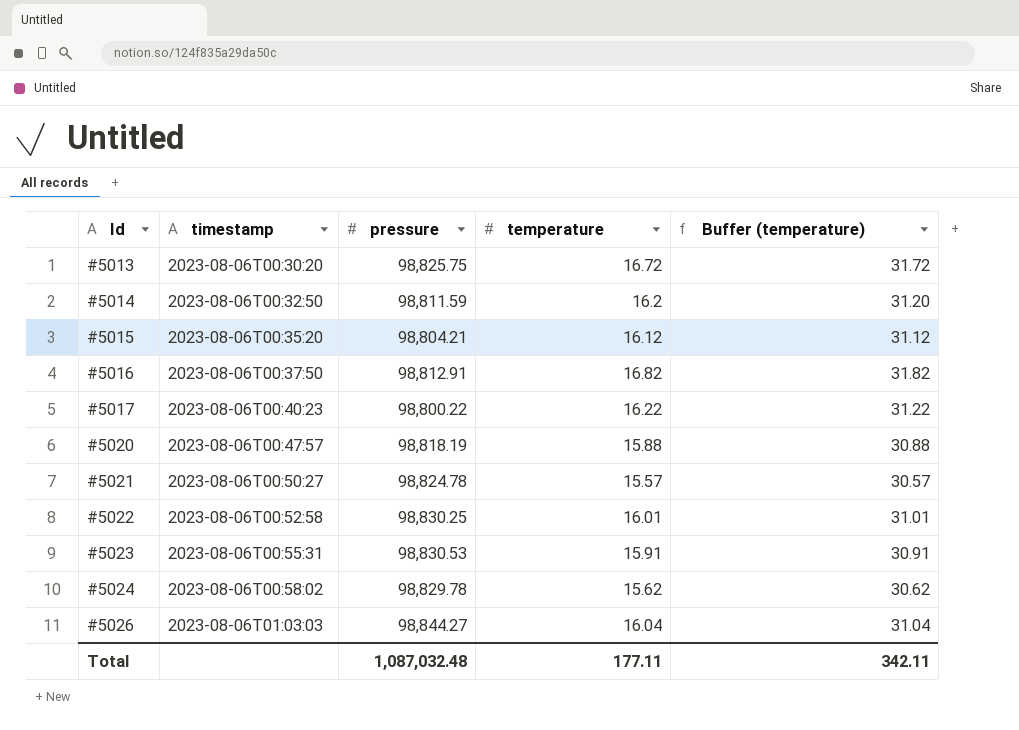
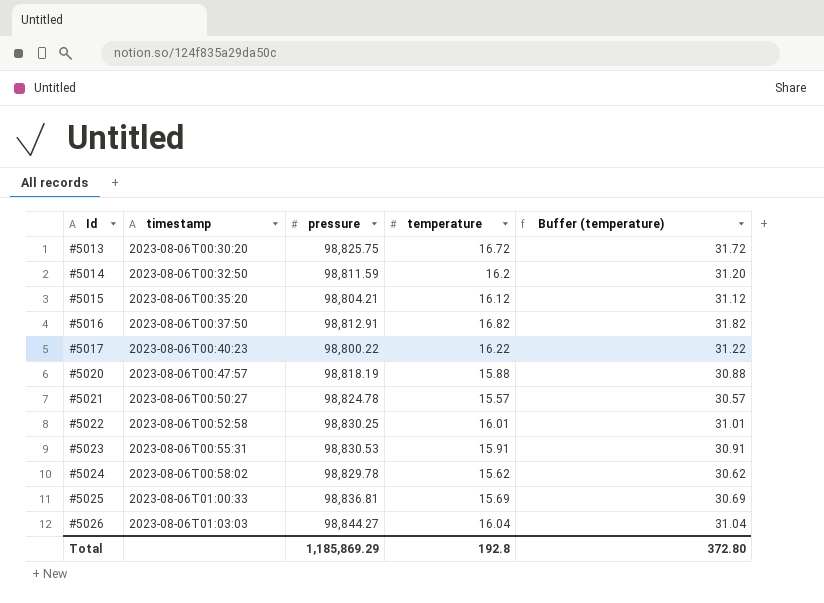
row #5025: none -> 2023-08-06T01:00:33 | 98,836.81 | 15.69 | 30.69
Total | pressure: 1,087,032.48 -> 1,185,869.29
Total | temperature: 177.11 -> 192.8
Total | Buffer (temperature): 342.11 -> 372.80

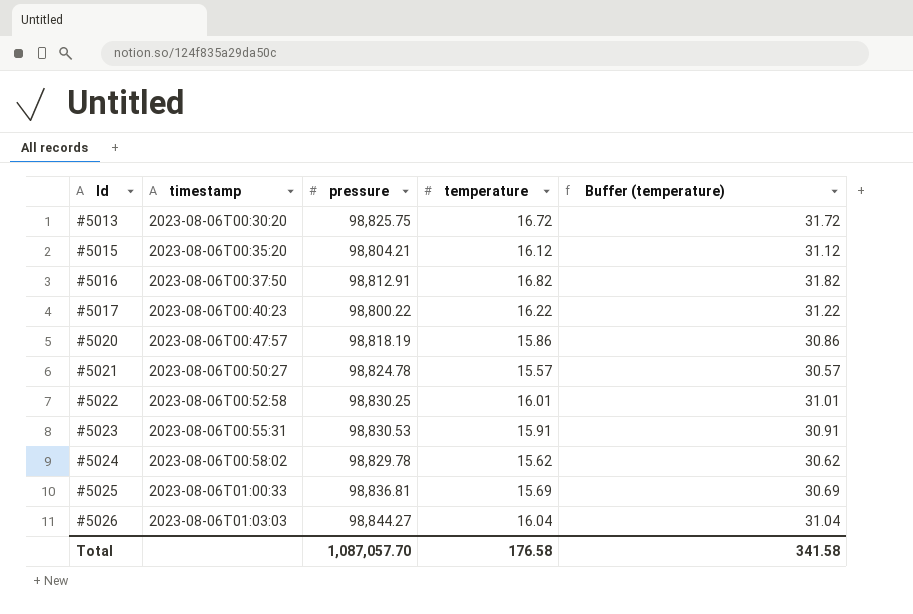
row #5014: 2023-08-06T00:32:50 | 98,811.59 | 16.2 | 31.20 -> none
#5020 | temperature: 15.88 -> 15.86
#5020 | Buffer (temperature): 30.88 -> 30.86
Total | pressure: 1,185,869.29 -> 1,087,057.70
Total | temperature: 192.8 -> 176.58
Total | Buffer (temperature): 372.80 -> 341.58

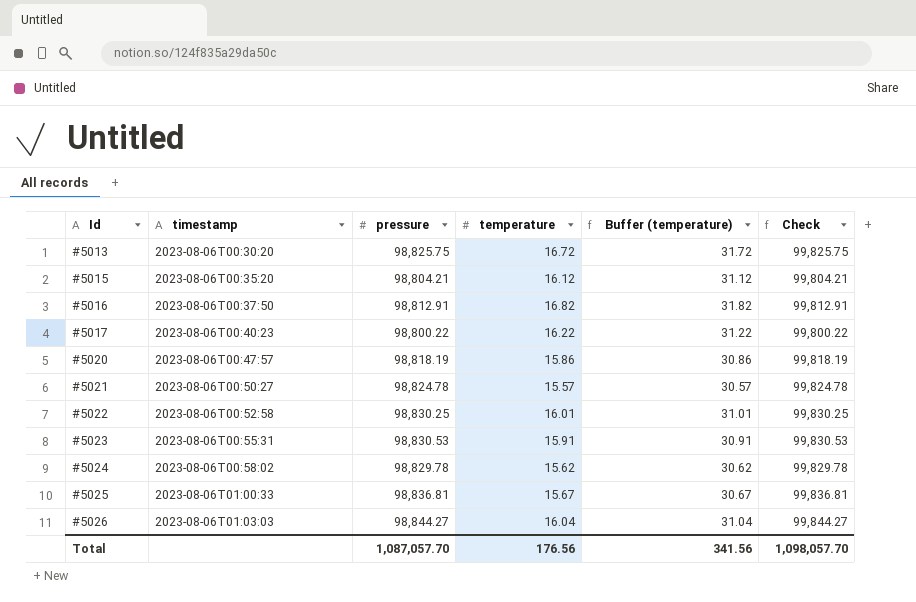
column Check | formula: none -> [pressure] + 1000
#5025 | temperature: 15.69 -> 15.67
#5025 | Buffer (temperature): 30.69 -> 30.67
Total | temperature: 176.58 -> 176.56
Total | Buffer (temperature): 341.58 -> 341.56

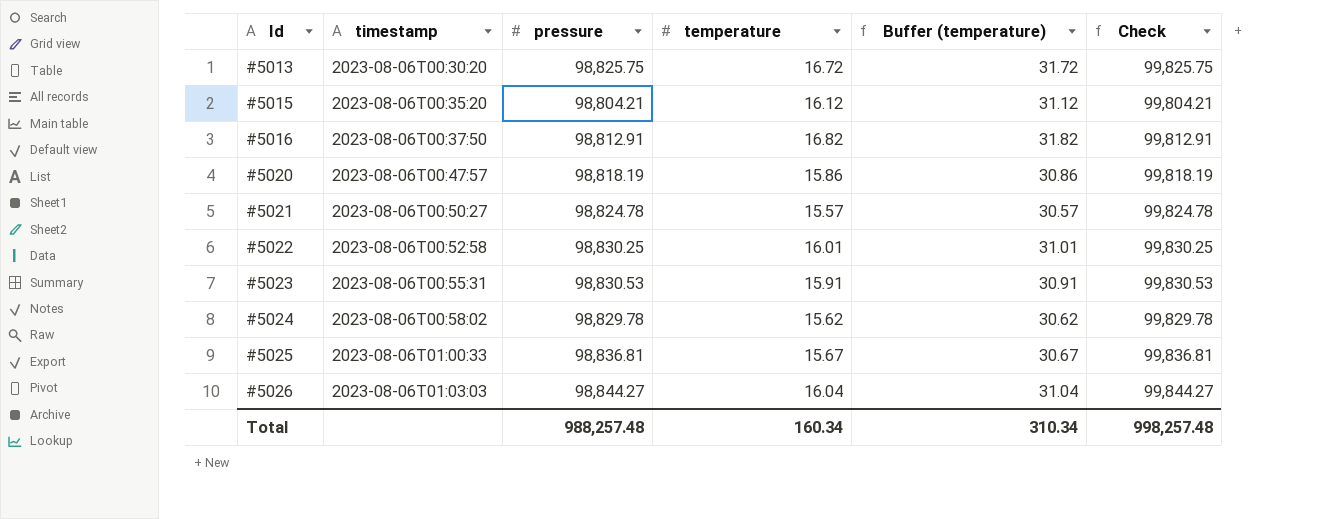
row #5017: 2023-08-06T00:40:23 | 98,800.22 | 16.22 | 31.22 | 99,800.22 -> none
Total | pressure: 1,087,057.70 -> 988,257.48
Total | temperature: 176.56 -> 160.34
Total | Buffer (temperature): 341.56 -> 310.34
Total | Check: 1,098,057.70 -> 998,257.48

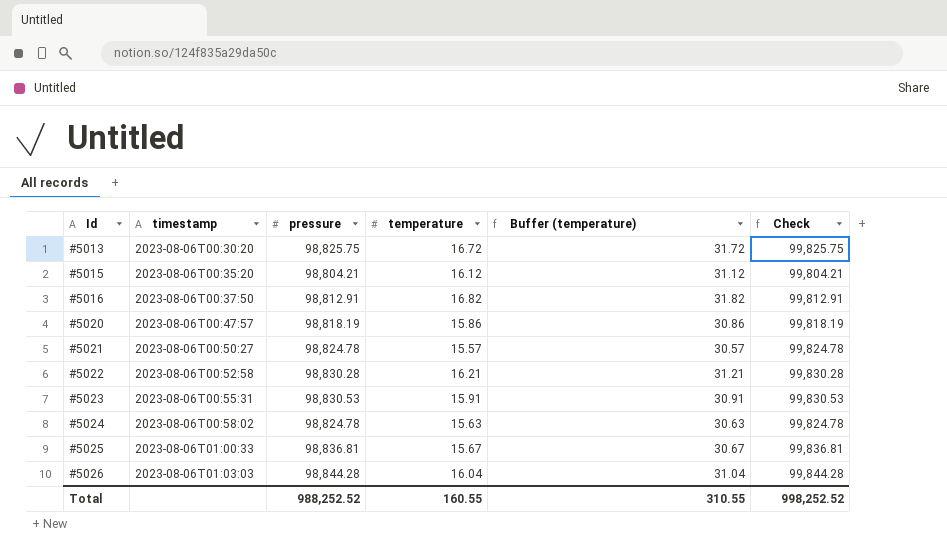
#5022 | pressure: 98,830.25 -> 98,830.28
#5022 | temperature: 16.01 -> 16.21
#5022 | Buffer (temperature): 31.01 -> 31.21
#5022 | Check: 99,830.25 -> 99,830.28
#5024 | pressure: 98,829.78 -> 98,824.78
#5024 | temperature: 15.62 -> 15.63
#5024 | Buffer (temperature): 30.62 -> 30.63
#5024 | Check: 99,829.78 -> 99,824.78
#5026 | pressure: 98,844.27 -> 98,844.28
#5026 | Check: 99,844.27 -> 99,844.28
Total | pressure: 988,257.48 -> 988,252.52
Total | temperature: 160.34 -> 160.55
Total | Buffer (temperature): 310.34 -> 310.55
Total | Check: 998,257.48 -> 998,252.52

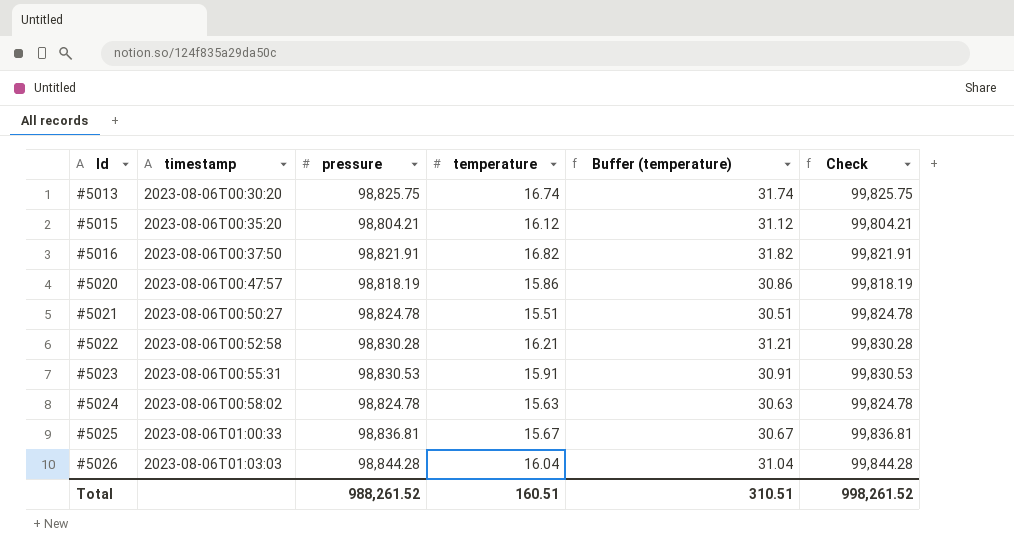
#5013 | temperature: 16.72 -> 16.74
#5013 | Buffer (temperature): 31.72 -> 31.74
#5016 | pressure: 98,812.91 -> 98,821.91
#5016 | Check: 99,812.91 -> 99,821.91
#5021 | temperature: 15.57 -> 15.51
#5021 | Buffer (temperature): 30.57 -> 30.51
Total | pressure: 988,252.52 -> 988,261.52
Total | temperature: 160.55 -> 160.51
Total | Buffer (temperature): 310.55 -> 310.51
Total | Check: 998,252.52 -> 998,261.52

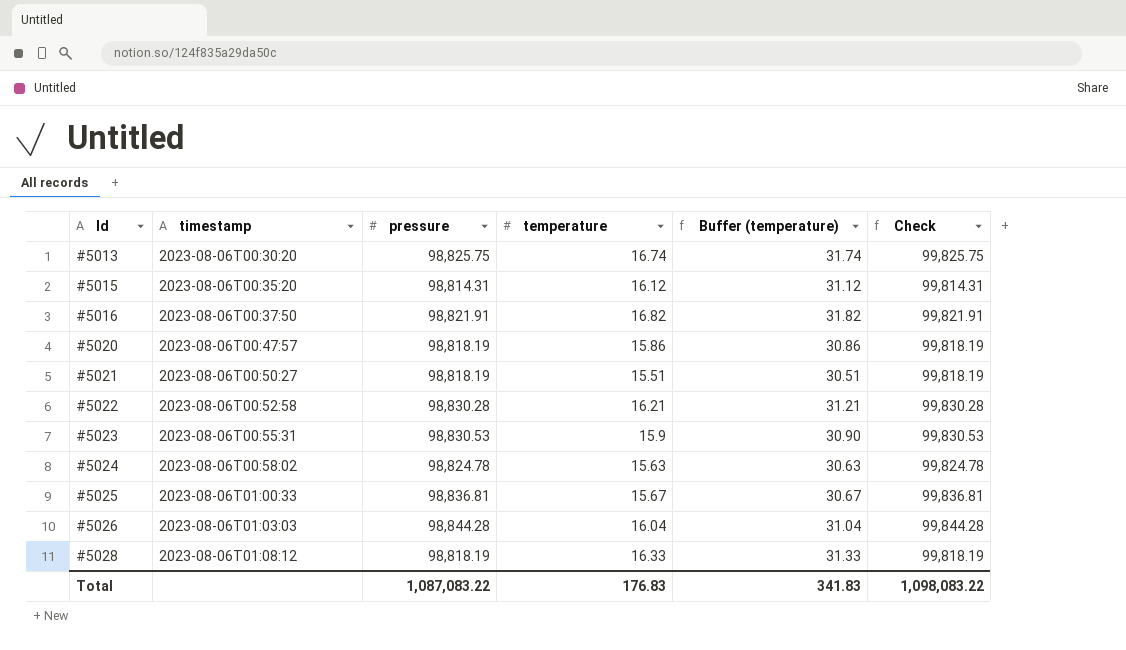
#5015 | pressure: 98,804.21 -> 98,814.31
#5015 | Check: 99,804.21 -> 99,814.31
#5021 | pressure: 98,824.78 -> 98,818.19
#5021 | Check: 99,824.78 -> 99,818.19
#5023 | temperature: 15.91 -> 15.9
#5023 | Buffer (temperature): 30.91 -> 30.90
row #5028: none -> 2023-08-06T01:08:12 | 98,818.19 | 16.33 | 31.33 | 99,818.19
Total | pressure: 988,261.52 -> 1,087,083.22
Total | temperature: 160.51 -> 176.83
Total | Buffer (temperature): 310.51 -> 341.83
Total | Check: 998,261.52 -> 1,098,083.22

